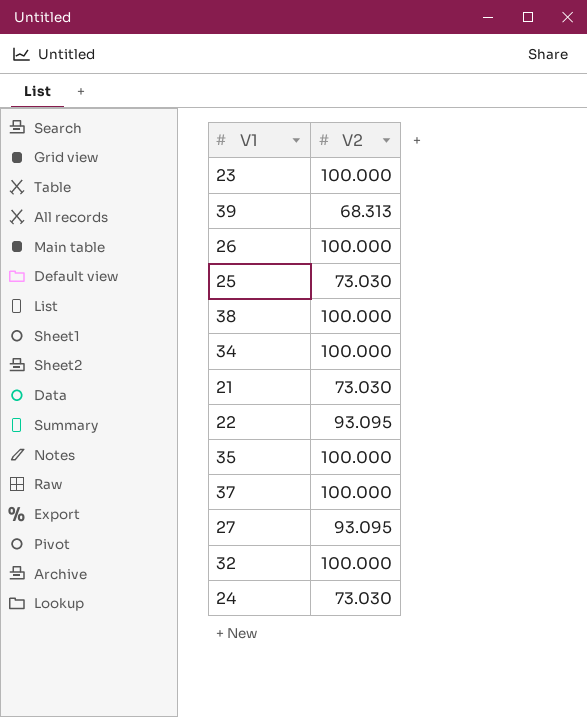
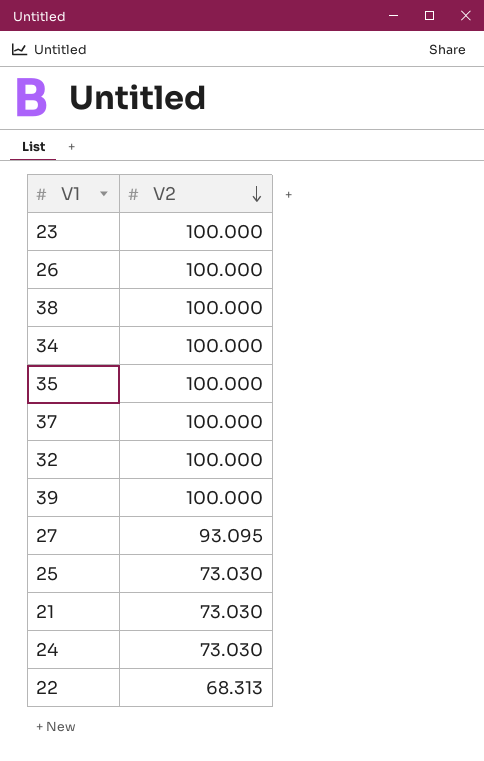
row order: none -> V2 descending
39 | V2: 68.313 -> 100.000
22 | V2: 93.095 -> 68.313

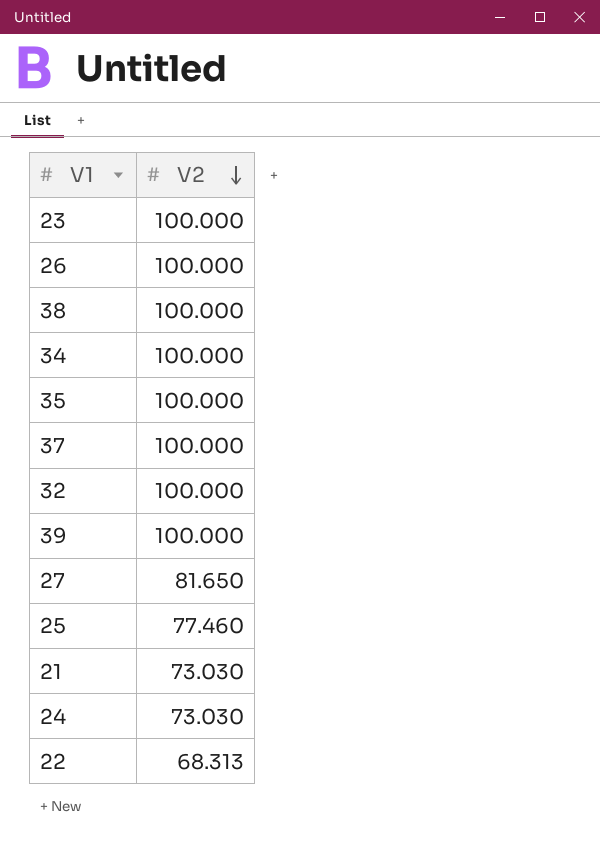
27 | V2: 93.095 -> 81.650
25 | V2: 73.030 -> 77.460

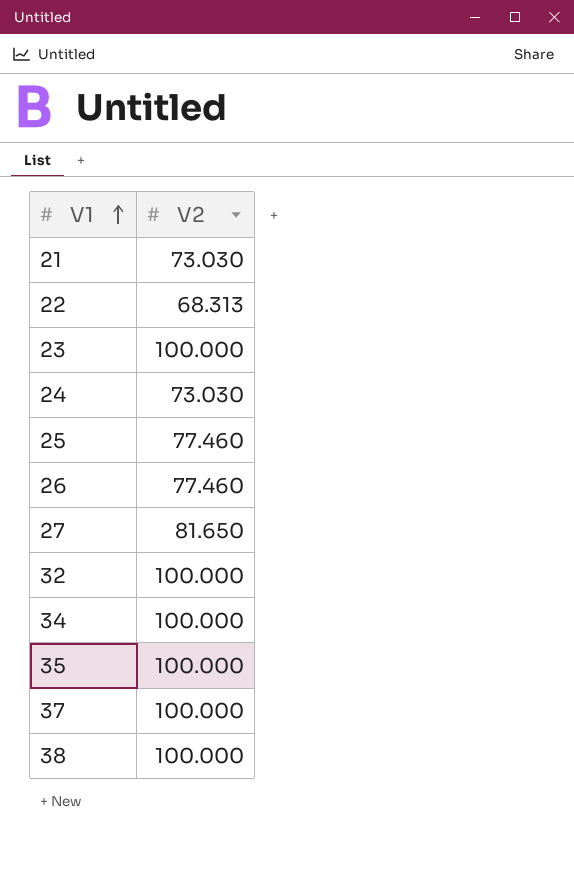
row order: V2 descending -> V1 ascending
row 39: 100.000 -> none
26 | V2: 100.000 -> 77.460

